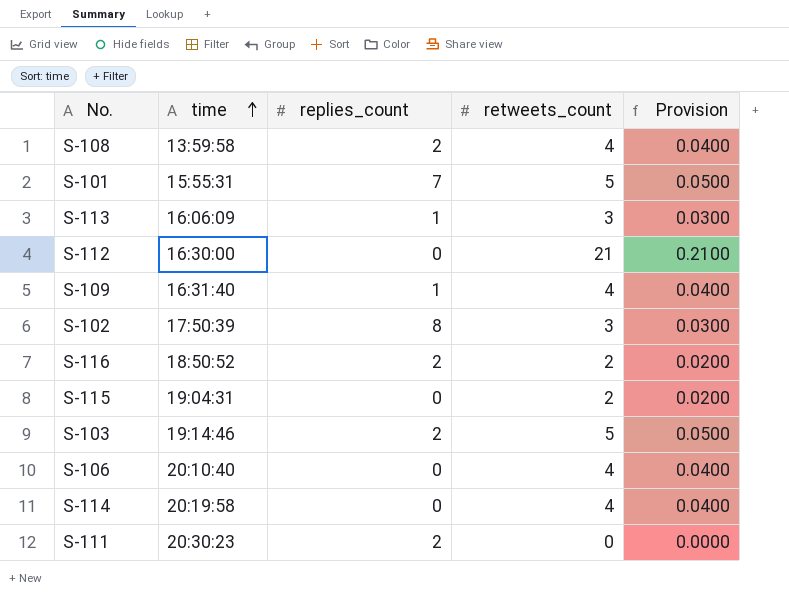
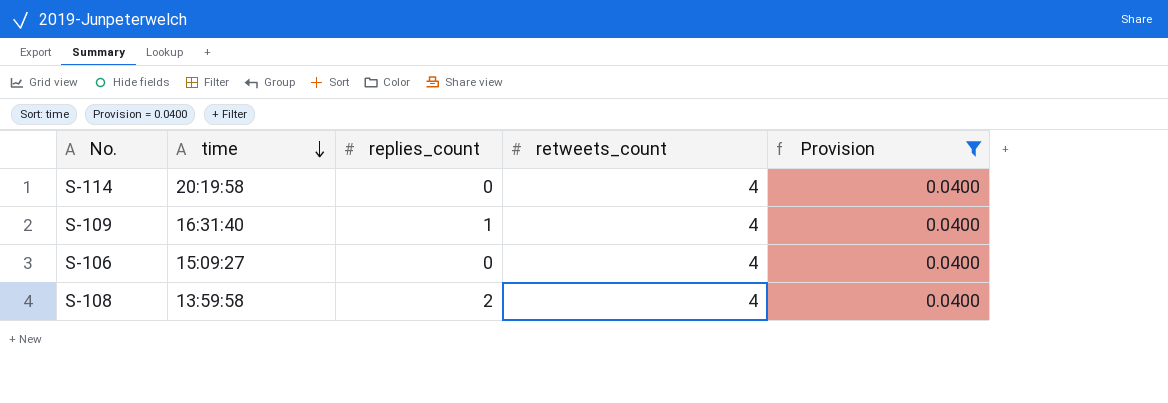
filter: none -> Provision = 0.0400
row order: time ascending -> time descending
S-106 | time: 20:10:40 -> 15:09:27

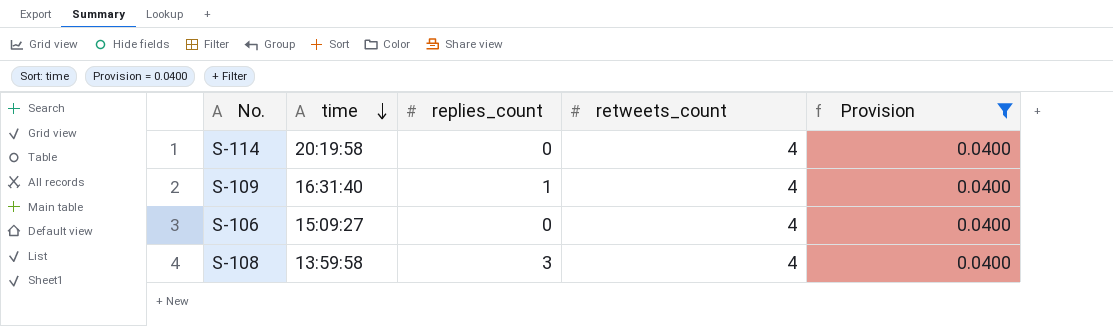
S-108 | replies_count: 2 -> 3

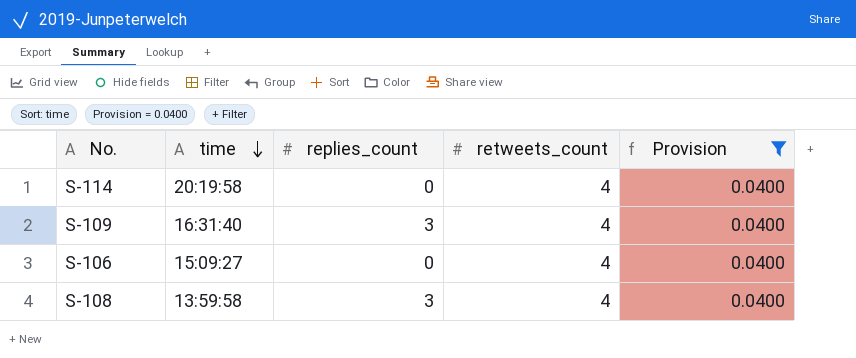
S-109 | replies_count: 1 -> 3

